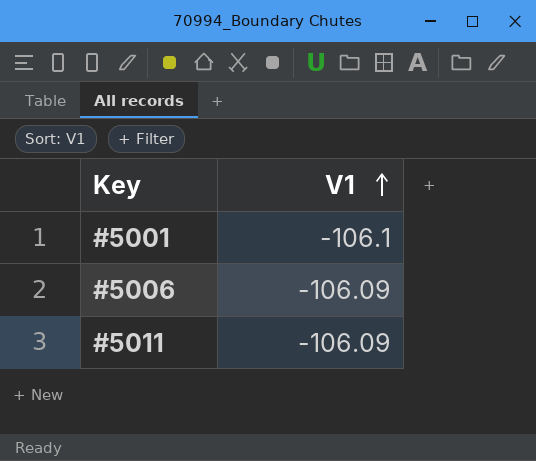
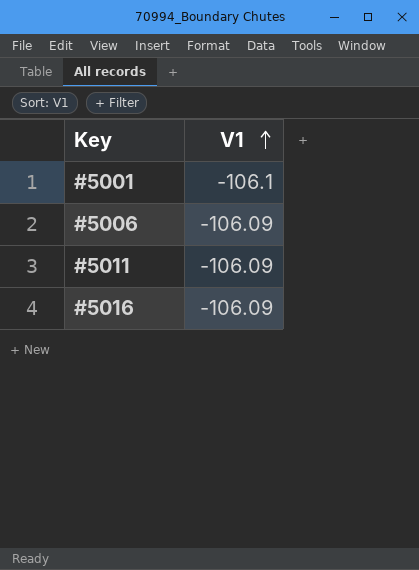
row #5016: none -> -106.09

